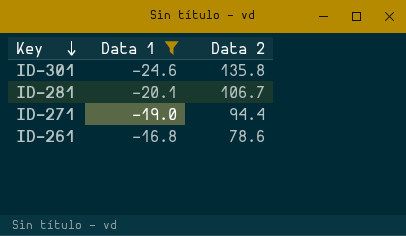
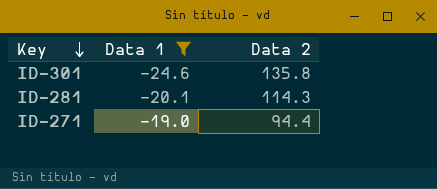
row ID-261: -16.8 | 78.6 -> none
ID-281 | Data 2: 106.7 -> 114.3

